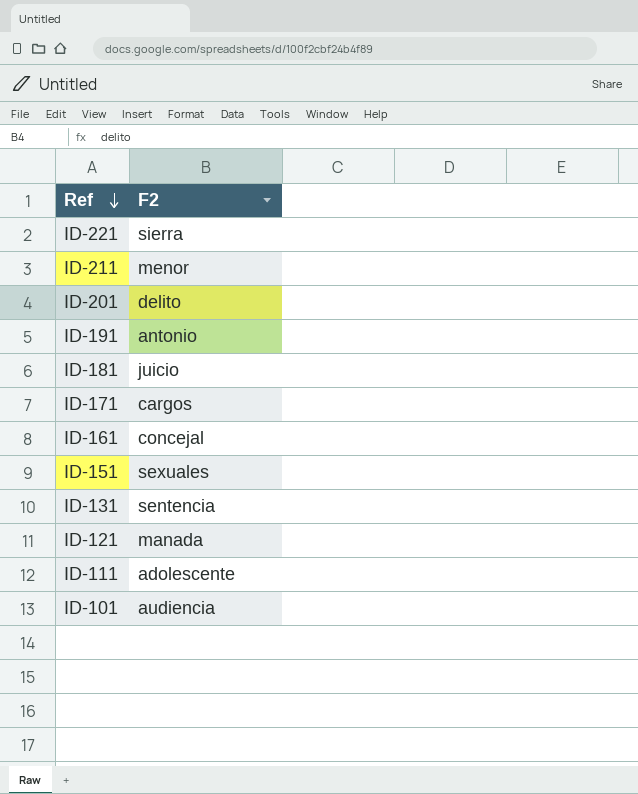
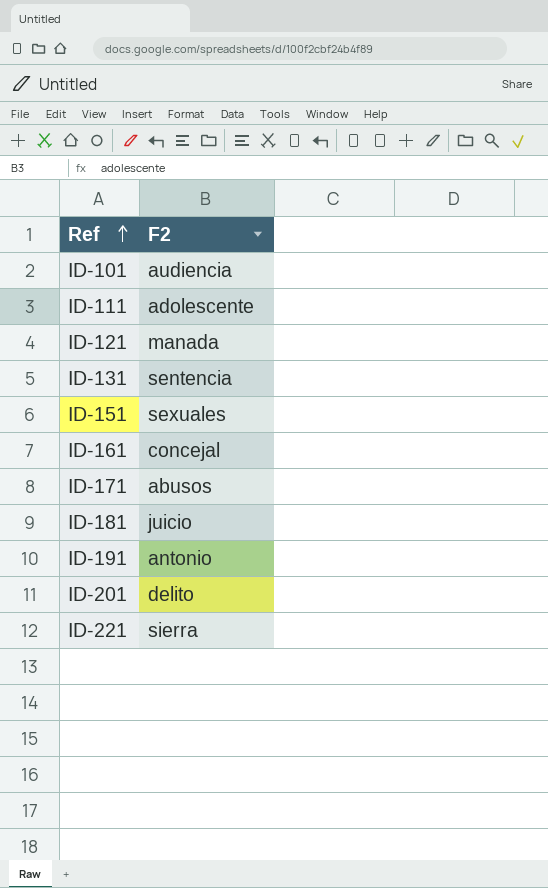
row order: Ref descending -> Ref ascending
row ID-211: menor -> none
ID-171 | F2: cargos -> abusos

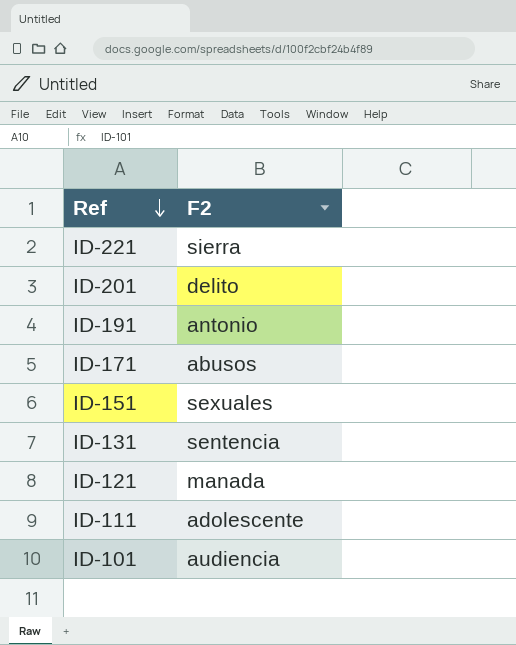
row order: Ref ascending -> Ref descending
row ID-161: concejal -> none
row ID-181: juicio -> none

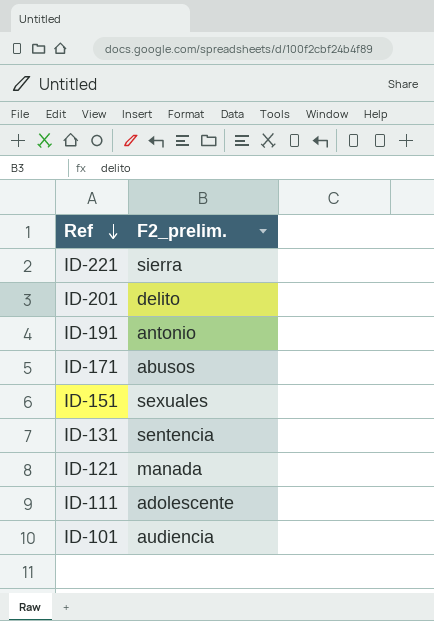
column name: F2 -> F2_prelim.

